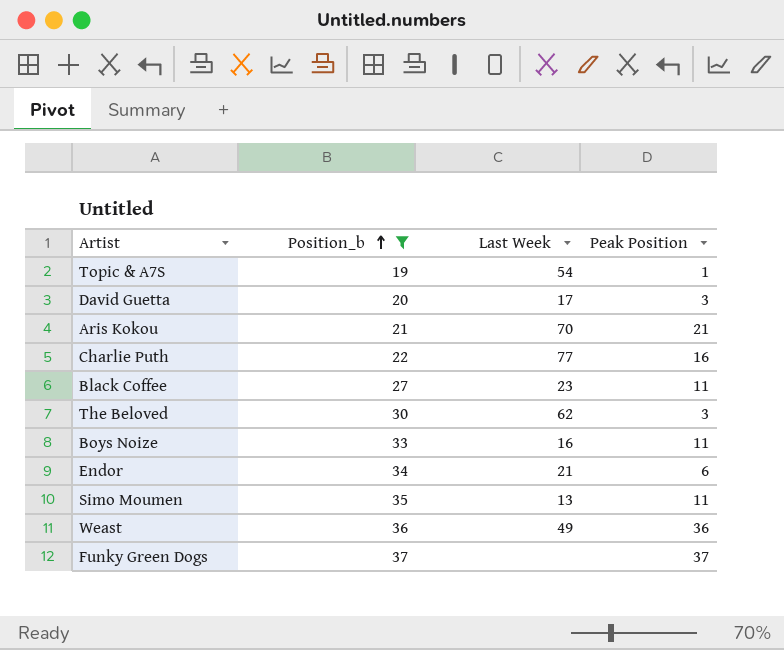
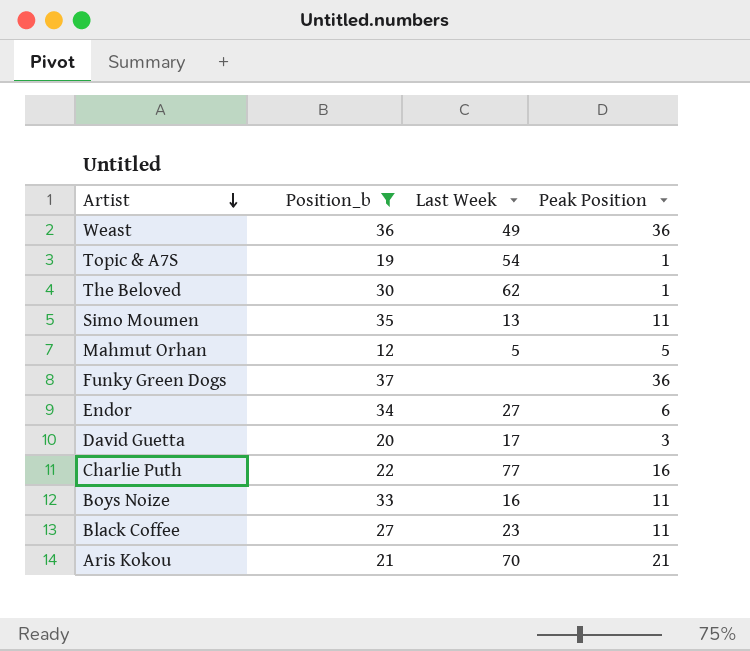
row order: Position_b ascending -> Artist descending
The Beloved | Peak Position: 3 -> 1
row Mahmut Orhan: none -> 12 | 5 | 5
Funky Green Dogs | Peak Position: 37 -> 36
Endor | Last Week: 21 -> 27

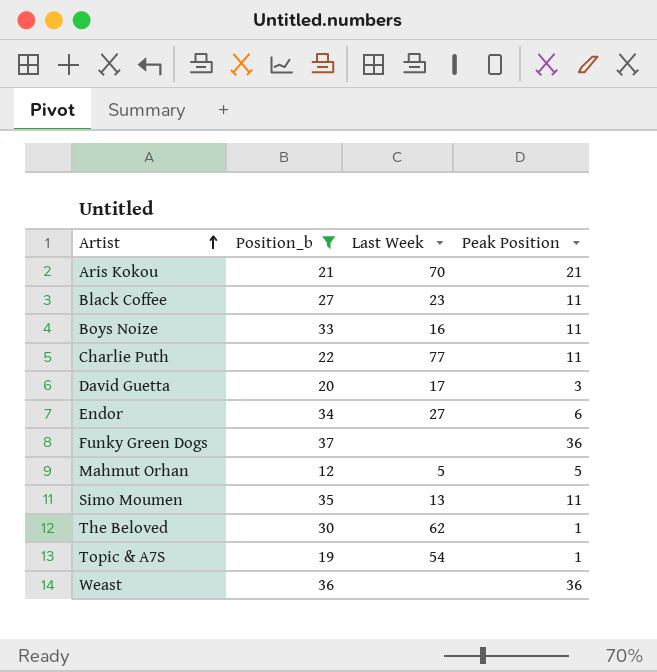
row order: Artist descending -> Artist ascending
Charlie Puth | Peak Position: 16 -> 11
Weast | Last Week: 49 -> none

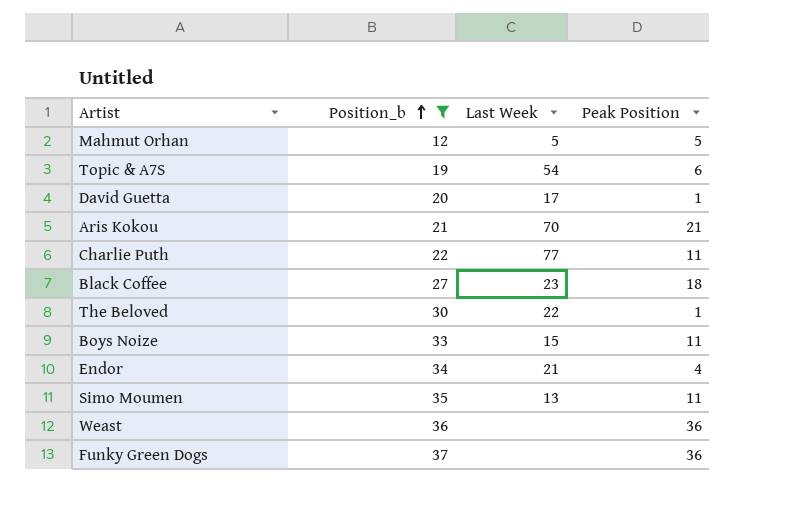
row order: Artist ascending -> Position_b ascending
Topic & A7S | Peak Position: 1 -> 6
David Guetta | Peak Position: 3 -> 1
Black Coffee | Peak Position: 11 -> 18
The Beloved | Last Week: 62 -> 22
Boys Noize | Last Week: 16 -> 15
Endor | Last Week: 27 -> 21
Endor | Peak Position: 6 -> 4

